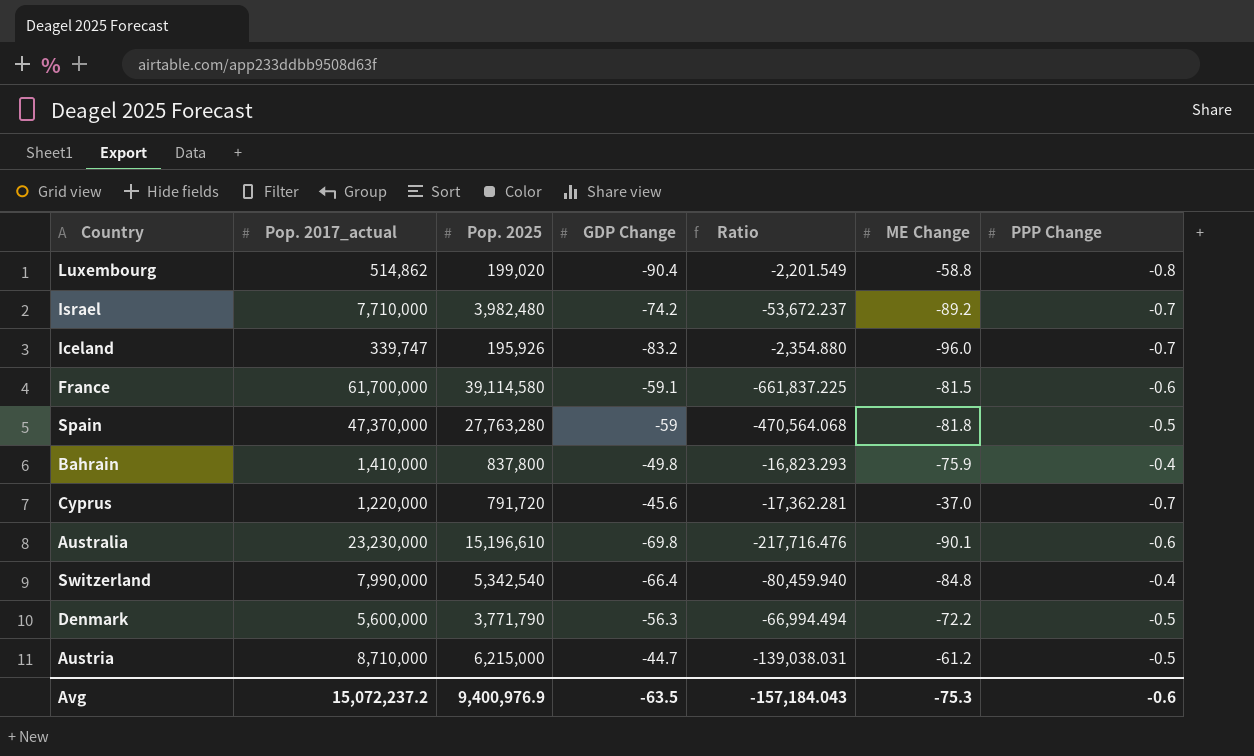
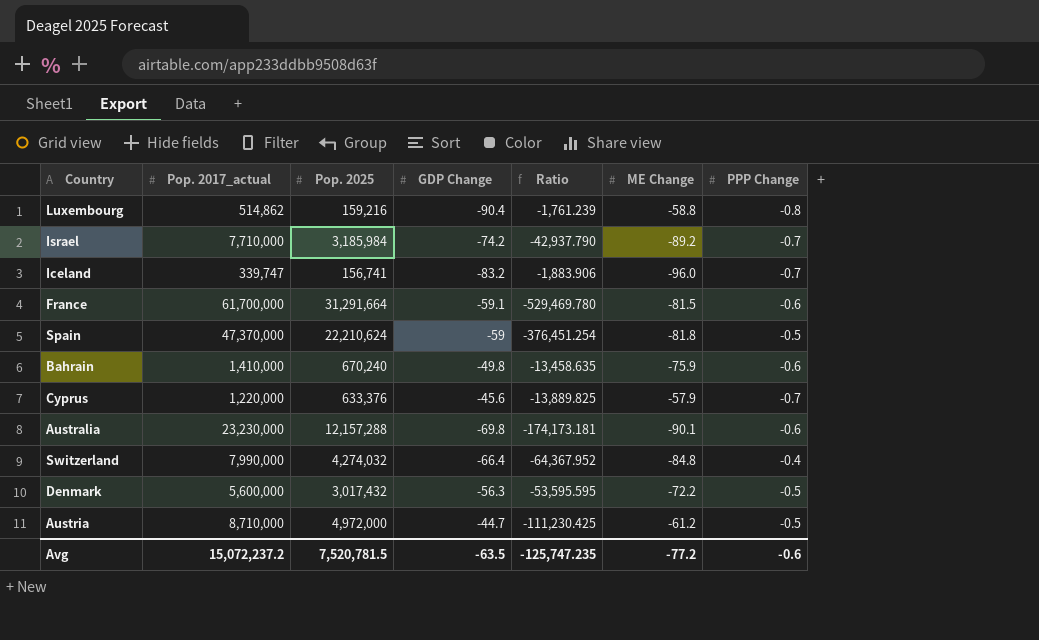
Luxembourg | Pop. 2025: 199,020 -> 159,216
Luxembourg | Ratio: -2,201.549 -> -1,761.239
Israel | Pop. 2025: 3,982,480 -> 3,185,984
Israel | Ratio: -53,672.237 -> -42,937.790
Iceland | Pop. 2025: 195,926 -> 156,741
Iceland | Ratio: -2,354.880 -> -1,883.906
France | Pop. 2025: 39,114,580 -> 31,291,664
France | Ratio: -661,837.225 -> -529,469.780
Spain | Pop. 2025: 27,763,280 -> 22,210,624
Spain | Ratio: -470,564.068 -> -376,451.254
Bahrain | Pop. 2025: 837,800 -> 670,240
Bahrain | Ratio: -16,823.293 -> -13,458.635
Bahrain | PPP Change: -0.4 -> -0.6
Cyprus | Pop. 2025: 791,720 -> 633,376
Cyprus | Ratio: -17,362.281 -> -13,889.825
Cyprus | ME Change: -37.0 -> -57.9
Australia | Pop. 2025: 15,196,610 -> 12,157,288
Australia | Ratio: -217,716.476 -> -174,173.181
Switzerland | Pop. 2025: 5,342,540 -> 4,274,032
Switzerland | Ratio: -80,459.940 -> -64,367.952
Denmark | Pop. 2025: 3,771,790 -> 3,017,432
Denmark | Ratio: -66,994.494 -> -53,595.595
Austria | Pop. 2025: 6,215,000 -> 4,972,000
Austria | Ratio: -139,038.031 -> -111,230.425
Avg | Pop. 2025: 9,400,976.9 -> 7,520,781.5
Avg | Ratio: -157,184.043 -> -125,747.235
Avg | ME Change: -75.3 -> -77.2

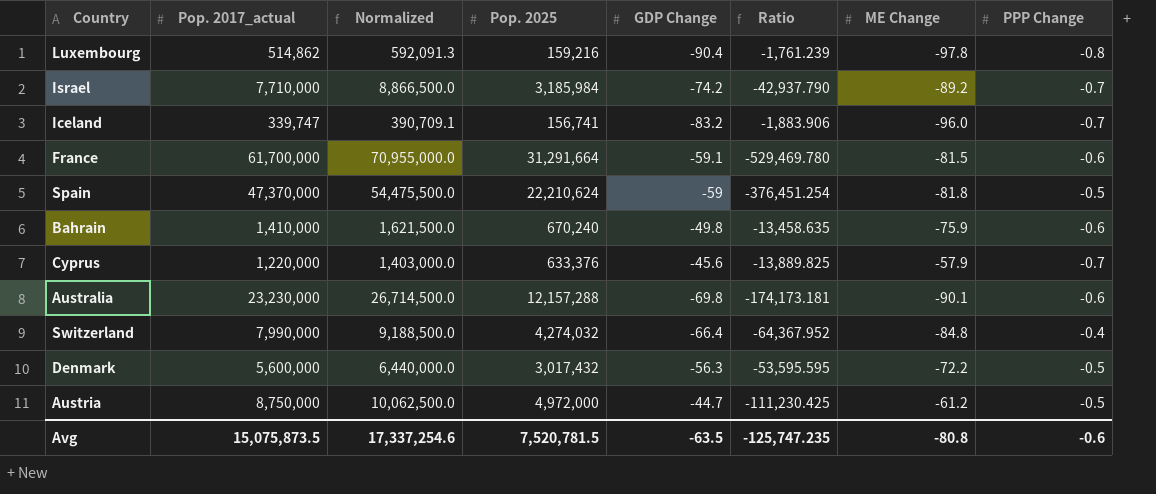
column Normalized | formula: none -> [Pop. 2017_actual] * 1.15
Luxembourg | ME Change: -58.8 -> -97.8
Austria | Pop. 2017_actual: 8,710,000 -> 8,750,000
Avg | Pop. 2017_actual: 15,072,237.2 -> 15,075,873.5
Avg | ME Change: -77.2 -> -80.8

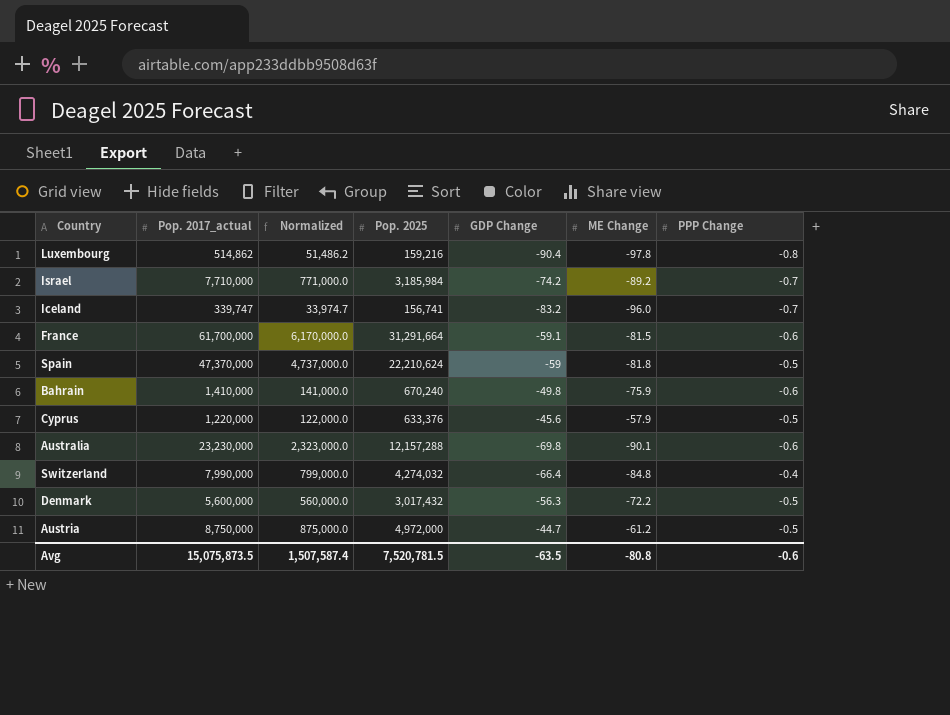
column Ratio | formula: [Pop. 2025] / [GDP Change] -> none
column Normalized | formula: [Pop. 2017_actual] * 1.15 -> [Pop. 2017_actual] * 0.1
Cyprus | PPP Change: -0.7 -> -0.5
Avg | Normalized: 17,337,254.6 -> 1,507,587.4

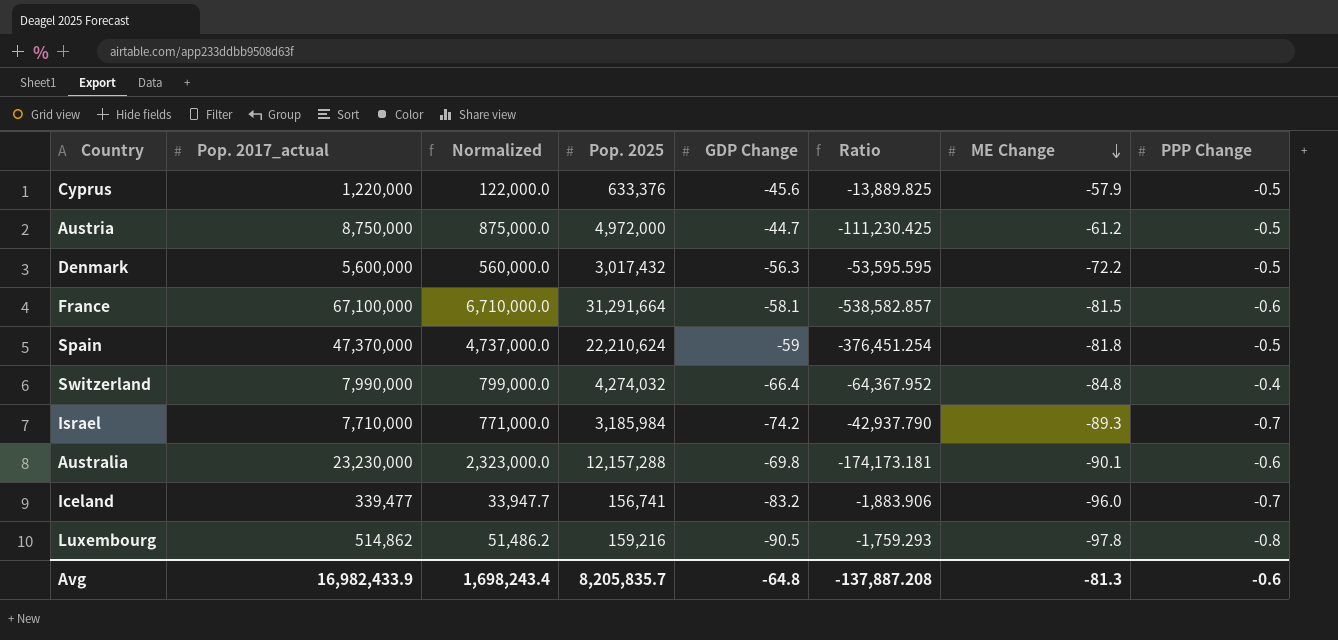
row order: none -> ME Change descending
column Ratio | formula: none -> [Pop. 2025] / [GDP Change]
row Bahrain: 1,410,000 | 141,000.0 | 670,240 | -49.8 | -75.9 | -0.6 -> none
France | Pop. 2017_actual: 61,700,000 -> 67,100,000
France | Normalized: 6,170,000.0 -> 6,710,000.0
France | GDP Change: -59.1 -> -58.1
Israel | ME Change: -89.2 -> -89.3
Iceland | Pop. 2017_actual: 339,747 -> 339,477
Iceland | Normalized: 33,974.7 -> 33,947.7
Luxembourg | GDP Change: -90.4 -> -90.5
Avg | Pop. 2017_actual: 15,075,873.5 -> 16,982,433.9
Avg | Normalized: 1,507,587.4 -> 1,698,243.4
Avg | Pop. 2025: 7,520,781.5 -> 8,205,835.7
Avg | GDP Change: -63.5 -> -64.8
Avg | ME Change: -80.8 -> -81.3

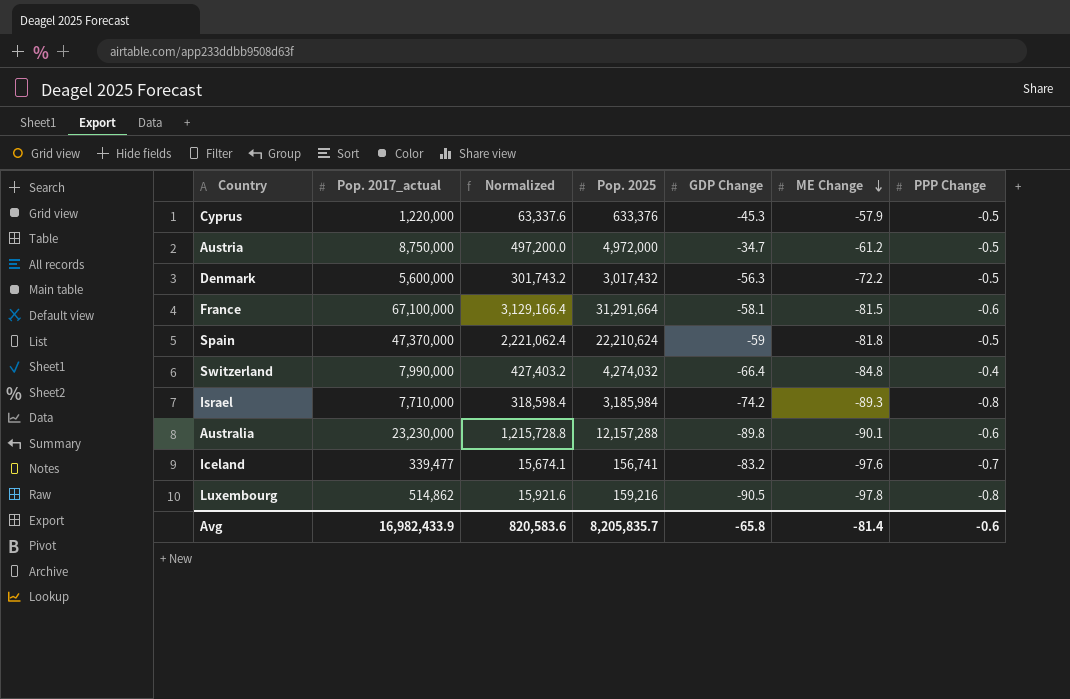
column Ratio | formula: [Pop. 2025] / [GDP Change] -> none
column Normalized | formula: [Pop. 2017_actual] * 0.1 -> [Pop. 2025] * 0.1
Cyprus | GDP Change: -45.6 -> -45.3
Austria | GDP Change: -44.7 -> -34.7
Israel | PPP Change: -0.7 -> -0.8
Australia | GDP Change: -69.8 -> -89.8
Iceland | ME Change: -96.0 -> -97.6
Avg | Normalized: 1,698,243.4 -> 820,583.6
Avg | GDP Change: -64.8 -> -65.8
Avg | ME Change: -81.3 -> -81.4

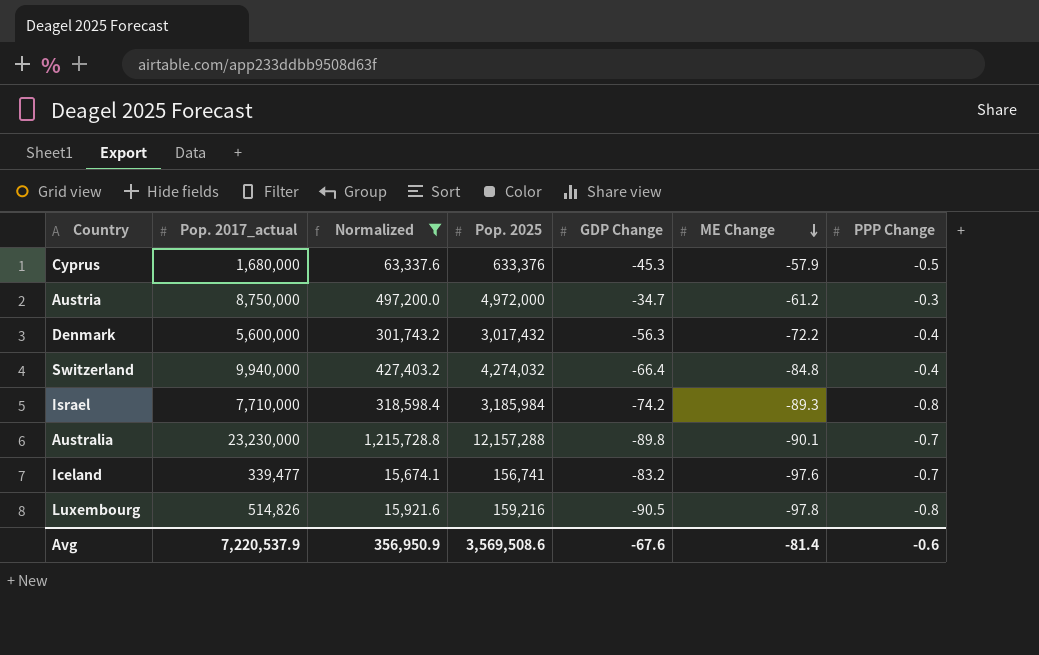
filter: none -> Normalized <= 1,215,728.8
Cyprus | Pop. 2017_actual: 1,220,000 -> 1,680,000
Austria | PPP Change: -0.5 -> -0.3
Denmark | PPP Change: -0.5 -> -0.4
Switzerland | Pop. 2017_actual: 7,990,000 -> 9,940,000
Australia | PPP Change: -0.6 -> -0.7
Luxembourg | Pop. 2017_actual: 514,862 -> 514,826
Avg | Pop. 2017_actual: 16,982,433.9 -> 7,220,537.9
Avg | Normalized: 820,583.6 -> 356,950.9
Avg | Pop. 2025: 8,205,835.7 -> 3,569,508.6
Avg | GDP Change: -65.8 -> -67.6

